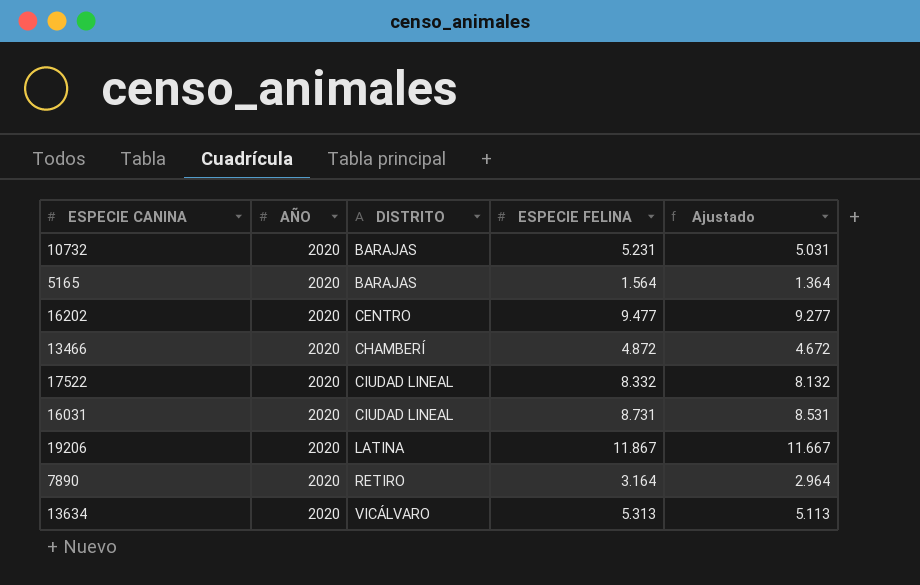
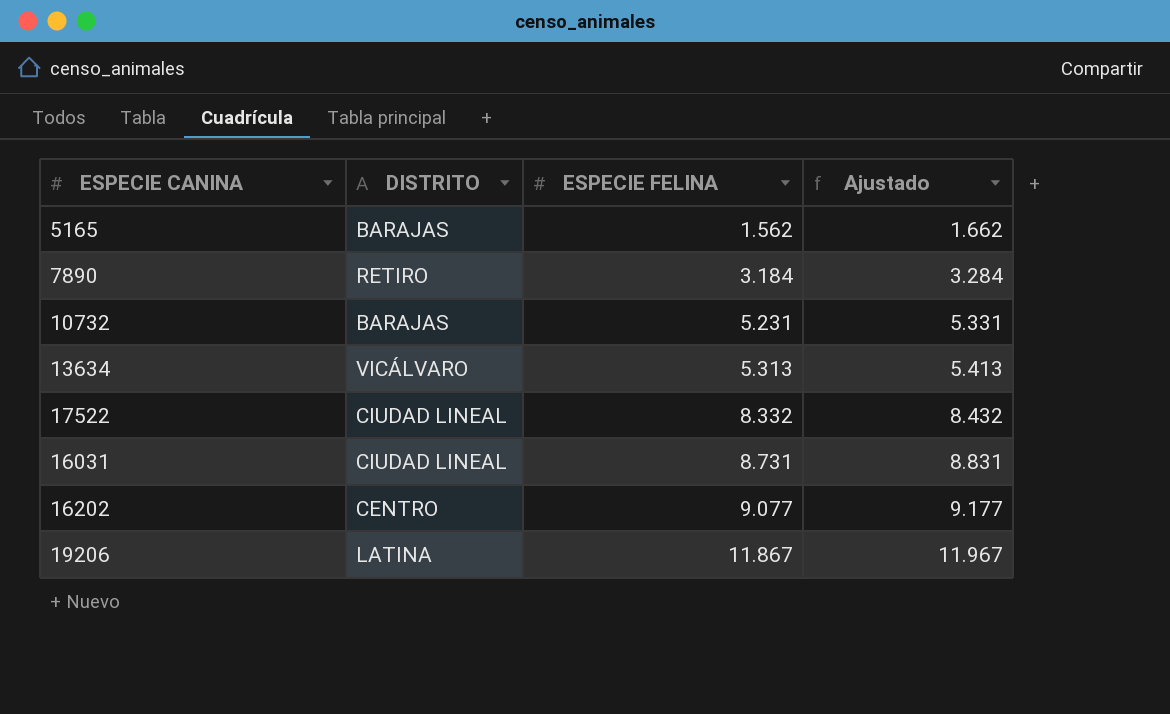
row order: DISTRITO ascending -> ESPECIE FELINA ascending
column AÑO | position: 2 -> none
column Ajustado | formula: [ESPECIE FELINA] - 200 -> [ESPECIE FELINA] + 100
row 13466: 2020 | CHAMBERÍ | 4.872 | 4.672 -> none
5165 | ESPECIE FELINA: 1.564 -> 1.562
7890 | ESPECIE FELINA: 3.164 -> 3.184
16202 | ESPECIE FELINA: 9.477 -> 9.077

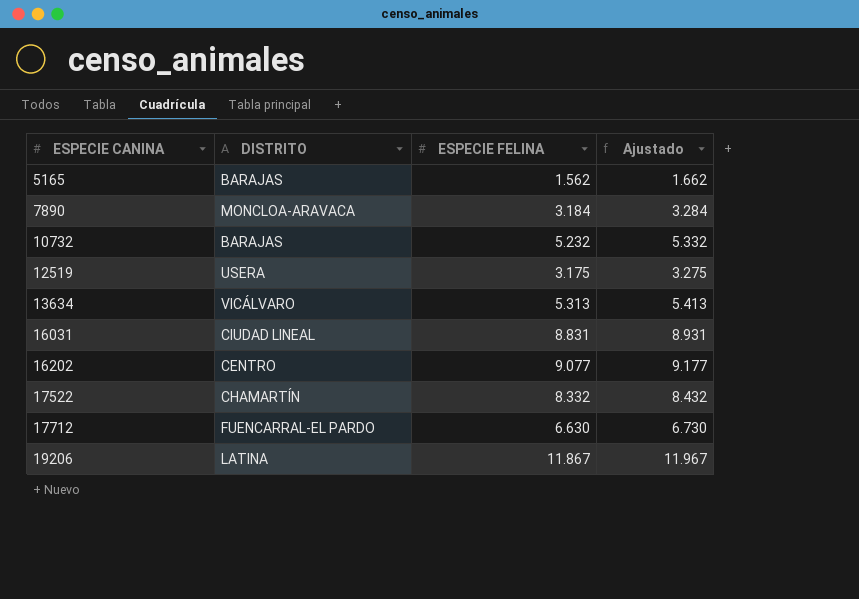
row order: ESPECIE FELINA ascending -> ESPECIE CANINA ascending
7890 | DISTRITO: RETIRO -> MONCLOA-ARAVACA
10732 | ESPECIE FELINA: 5.231 -> 5.232
10732 | Ajustado: 5.331 -> 5.332
row 12519: none -> USERA | 3.175 | 3.275
16031 | ESPECIE FELINA: 8.731 -> 8.831
16031 | Ajustado: 8.831 -> 8.931
17522 | DISTRITO: CIUDAD LINEAL -> CHAMARTÍN
row 17712: none -> FUENCARRAL-EL PARDO | 6.630 | 6.730

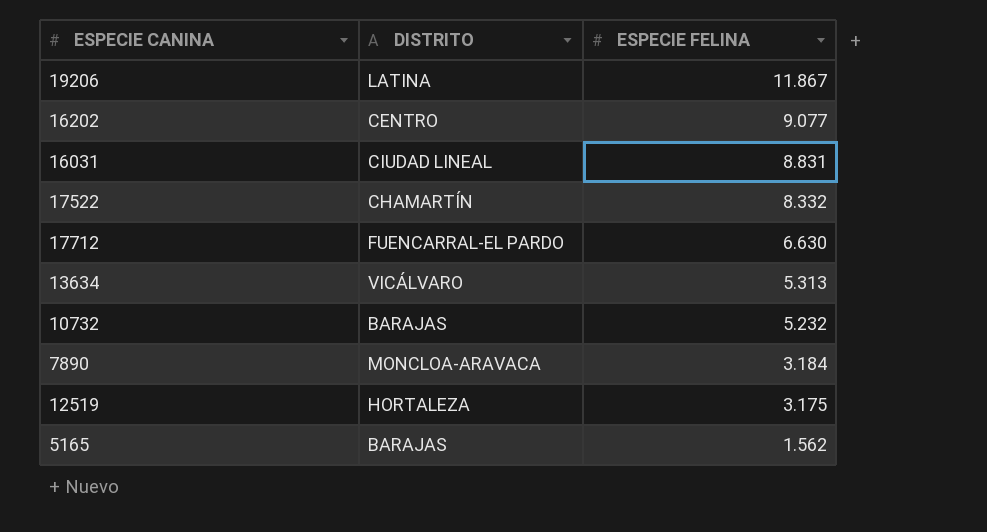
row order: ESPECIE CANINA ascending -> ESPECIE FELINA descending
column Ajustado | formula: [ESPECIE FELINA] + 100 -> none
12519 | DISTRITO: USERA -> HORTALEZA

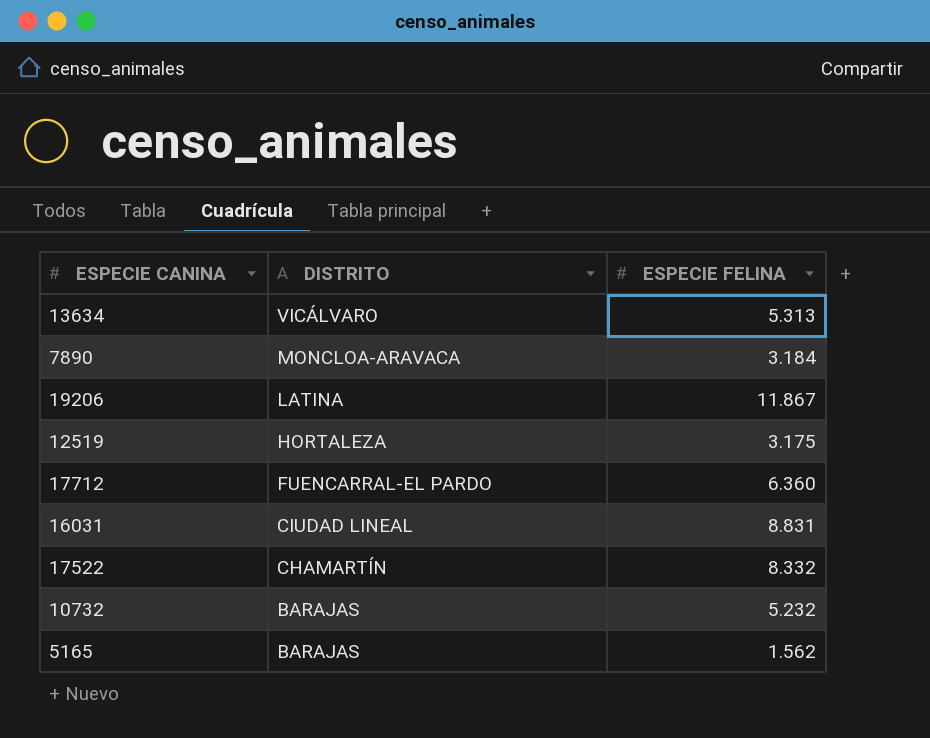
row order: ESPECIE FELINA descending -> DISTRITO descending
row 16202: CENTRO | 9.077 -> none
17712 | ESPECIE FELINA: 6.630 -> 6.360

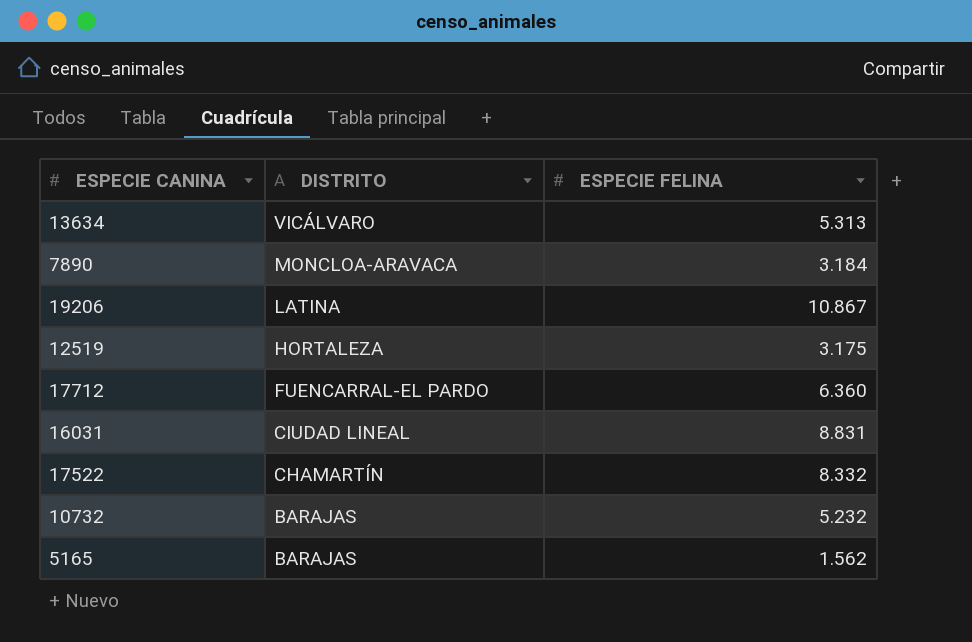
19206 | ESPECIE FELINA: 11.867 -> 10.867

